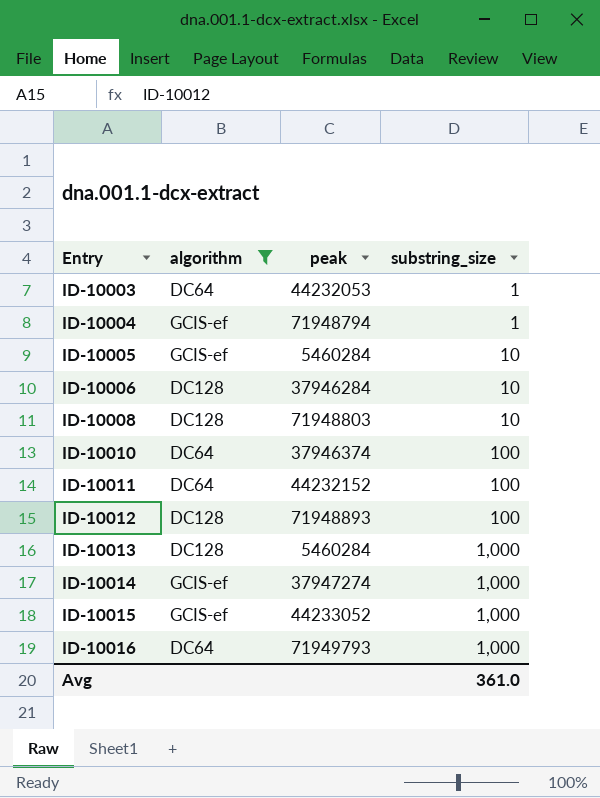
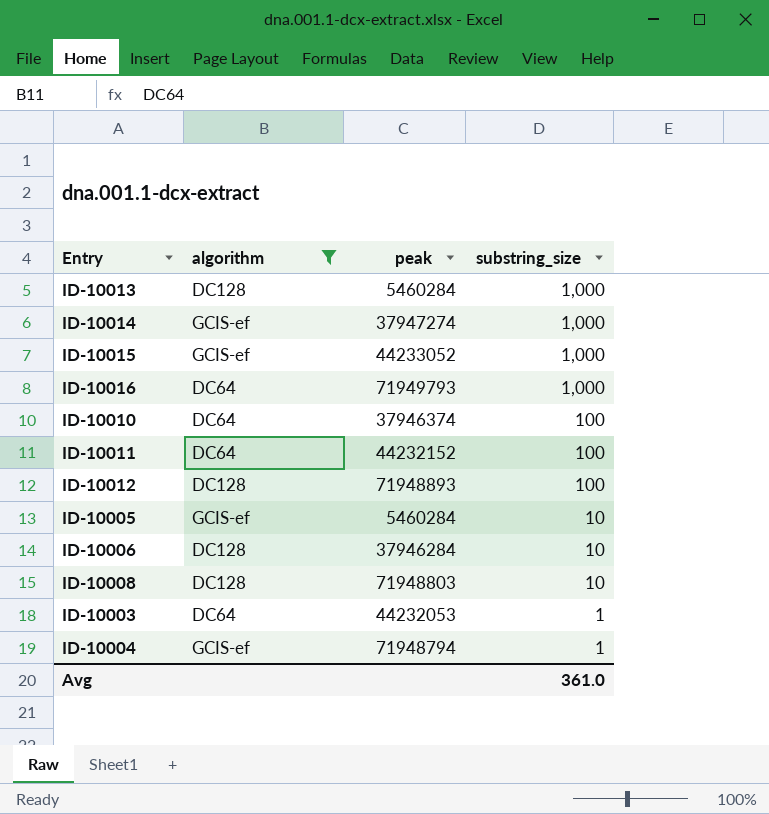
row order: Entry ascending -> substring_size descending

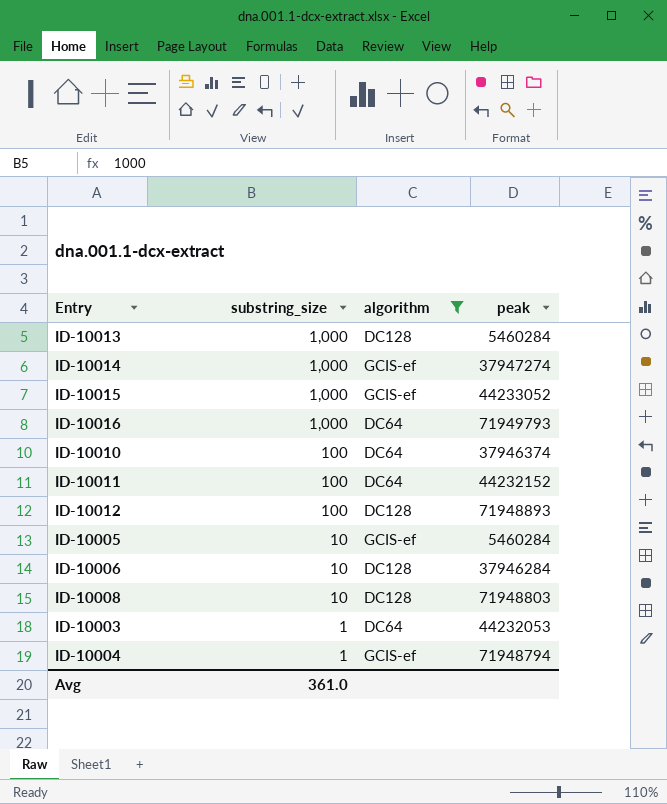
column substring_size | position: 4 -> 2

